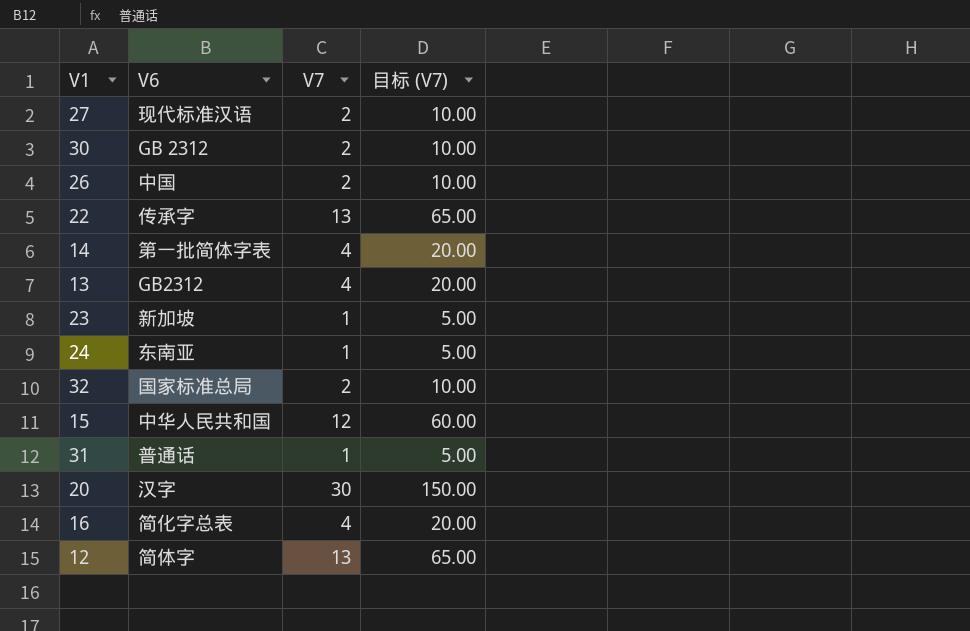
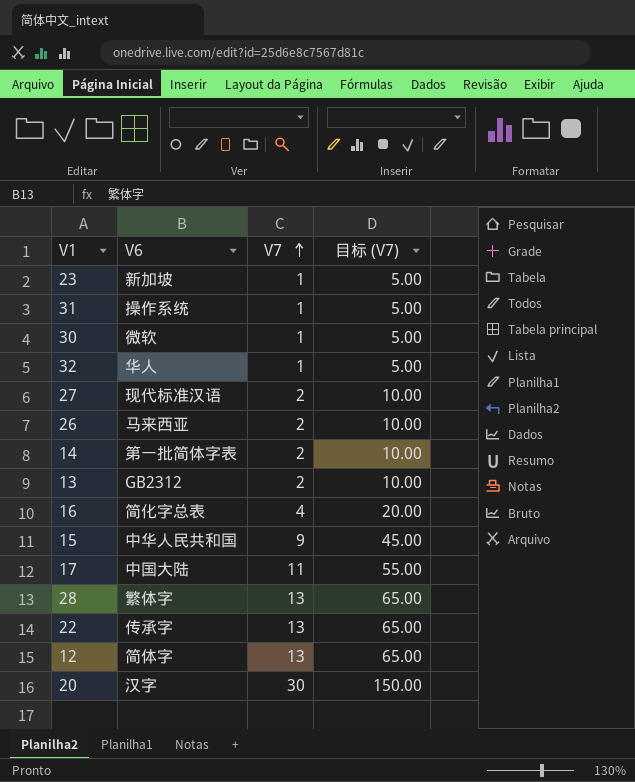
row order: none -> V7 ascending
row 24: 东南亚 | 1 | 5.00 -> none
31 | V6: 普通话 -> 操作系统
30 | V6: GB 2312 -> 微软
30 | V7: 2 -> 1
30 | 目标 (V7): 10.00 -> 5.00
32 | V6: 国家标准总局 -> 华人
32 | V7: 2 -> 1
32 | 目标 (V7): 10.00 -> 5.00
26 | V6: 中国 -> 马来西亚
14 | V7: 4 -> 2
14 | 目标 (V7): 20.00 -> 10.00
13 | V7: 4 -> 2
13 | 目标 (V7): 20.00 -> 10.00
15 | V7: 12 -> 9
15 | 目标 (V7): 60.00 -> 45.00
row 17: none -> 中国大陆 | 11 | 55.00
row 28: none -> 繁体字 | 13 | 65.00

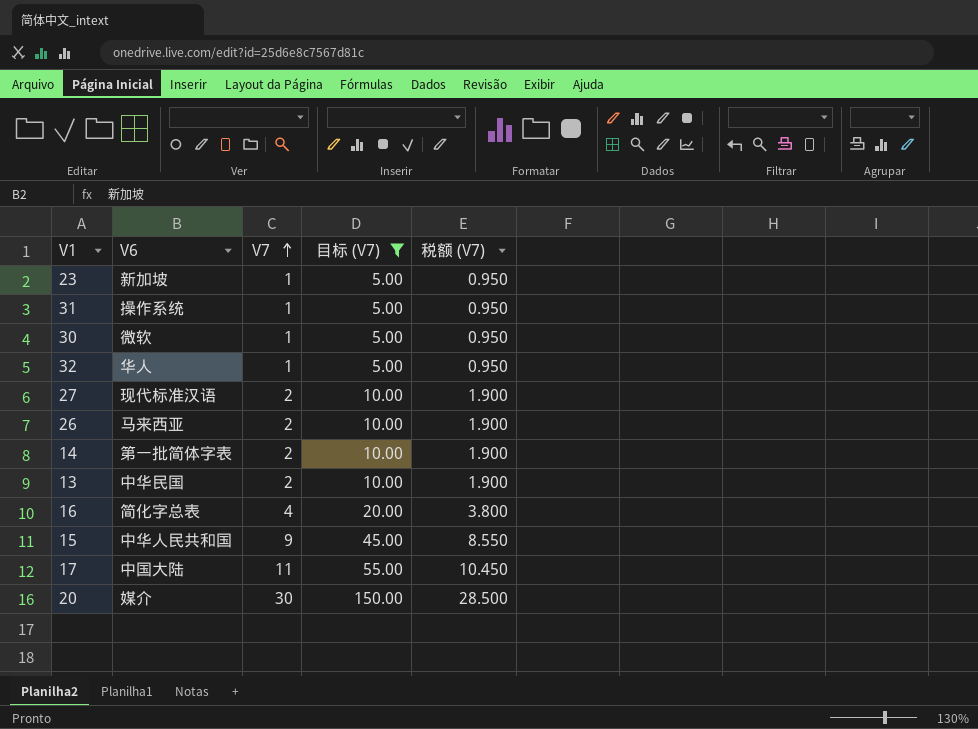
filter: none -> 目标 (V7) != 65.00
column 税额 (V7) | formula: none -> [V7] * 0.95
13 | V6: GB2312 -> 中华民国
20 | V6: 汉字 -> 媒介

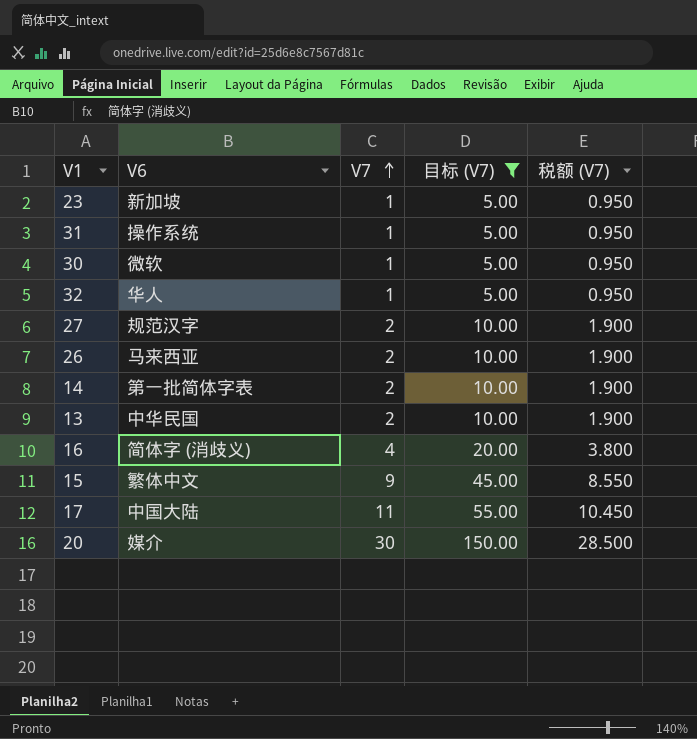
27 | V6: 现代标准汉语 -> 规范汉字
16 | V6: 简化字总表 -> 简体字 (消歧义)
15 | V6: 中华人民共和国 -> 繁体中文

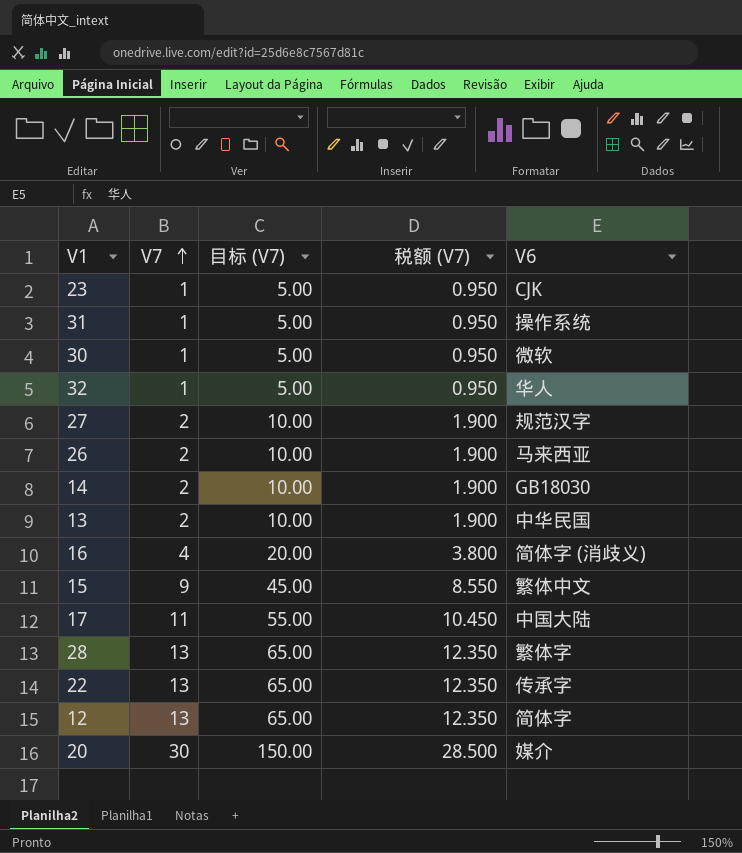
filter: 目标 (V7) != 65.00 -> none
column V6 | position: 2 -> 5
23 | V6: 新加坡 -> CJK
14 | V6: 第一批简体字表 -> GB18030

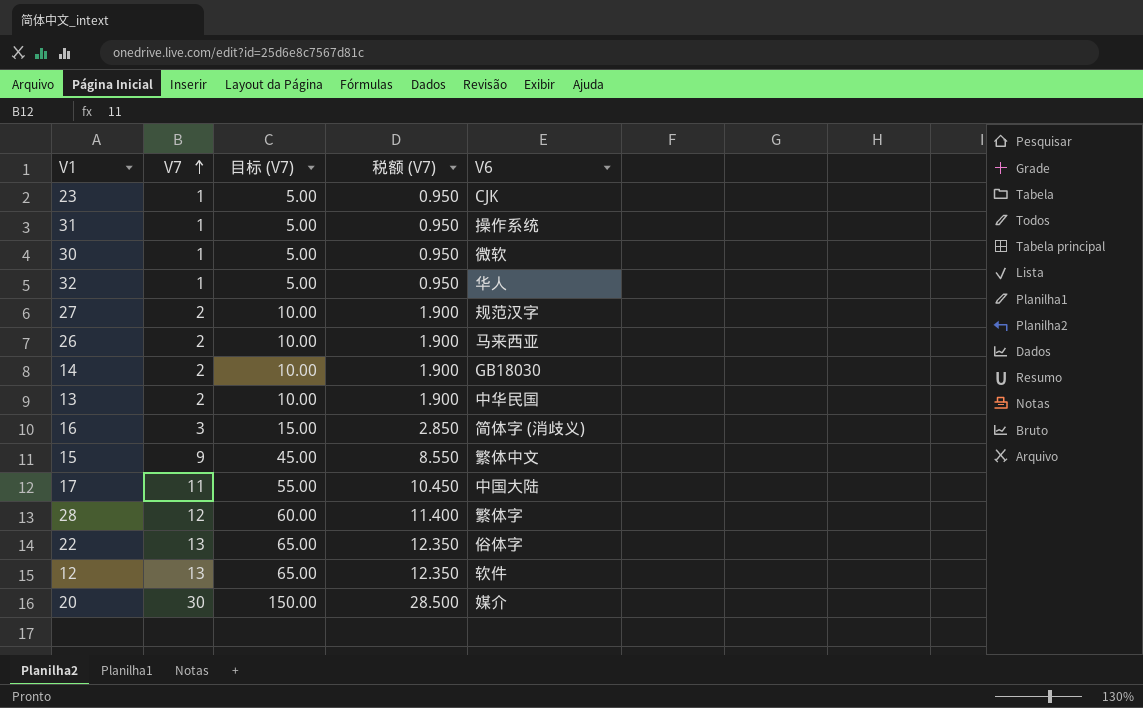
16 | V7: 4 -> 3
16 | 目标 (V7): 20.00 -> 15.00
16 | 税额 (V7): 3.800 -> 2.850
28 | V7: 13 -> 12
28 | 目标 (V7): 65.00 -> 60.00
28 | 税额 (V7): 12.350 -> 11.400
22 | V6: 传承字 -> 俗体字
12 | V6: 简体字 -> 软件

